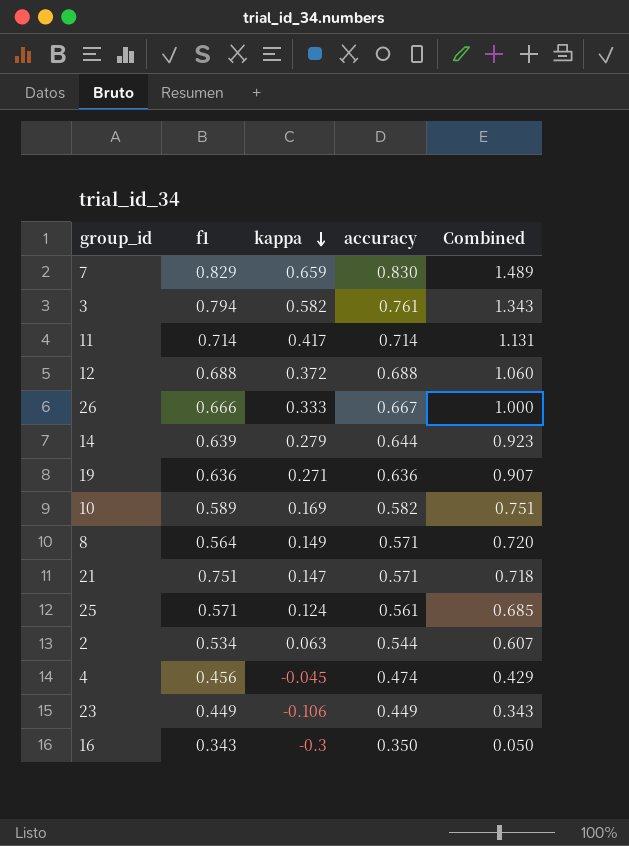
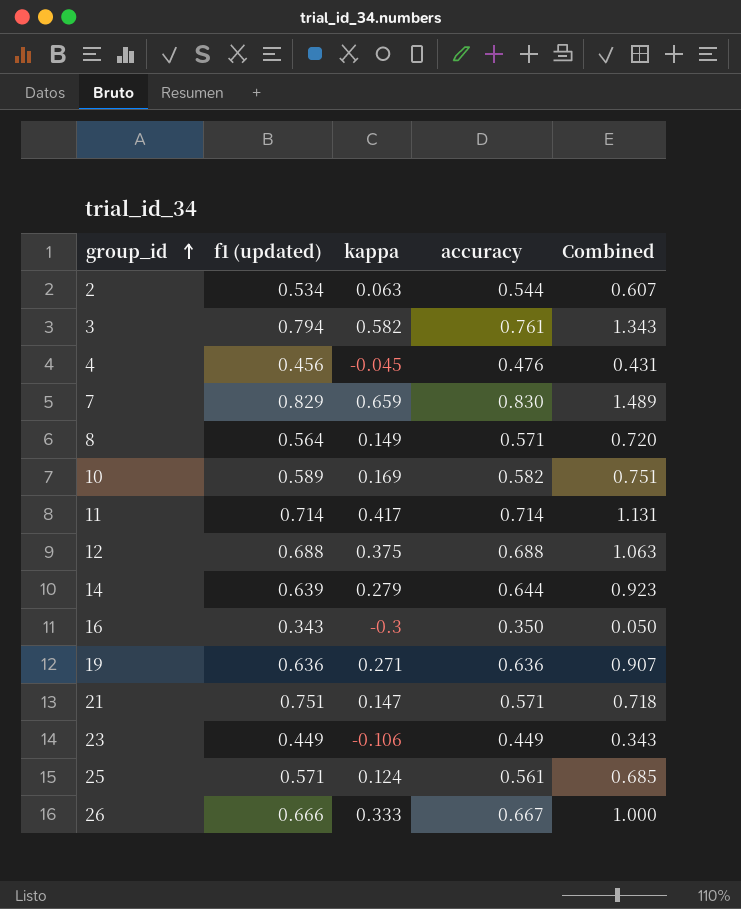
row order: kappa descending -> group_id ascending
column name: f1 -> f1 (updated)
4 | accuracy: 0.474 -> 0.476
4 | Combined: 0.429 -> 0.431
12 | kappa: 0.372 -> 0.375
12 | Combined: 1.060 -> 1.063

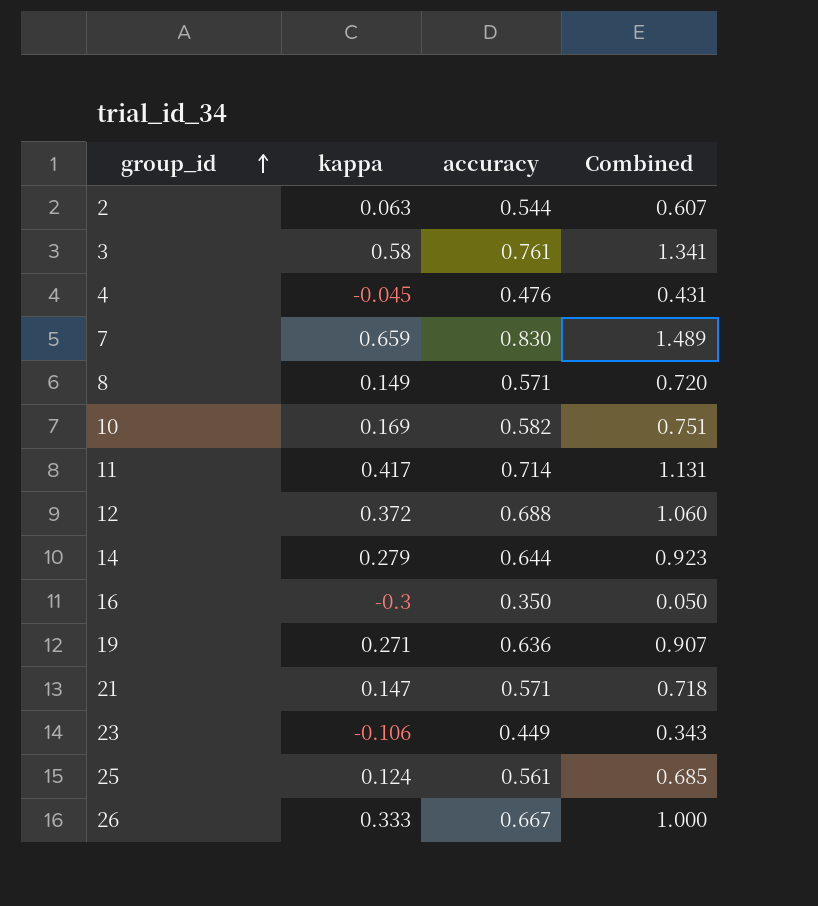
column f1 (updated) | position: 2 -> none
3 | kappa: 0.582 -> 0.58
3 | Combined: 1.343 -> 1.341
12 | kappa: 0.375 -> 0.372
12 | Combined: 1.063 -> 1.060

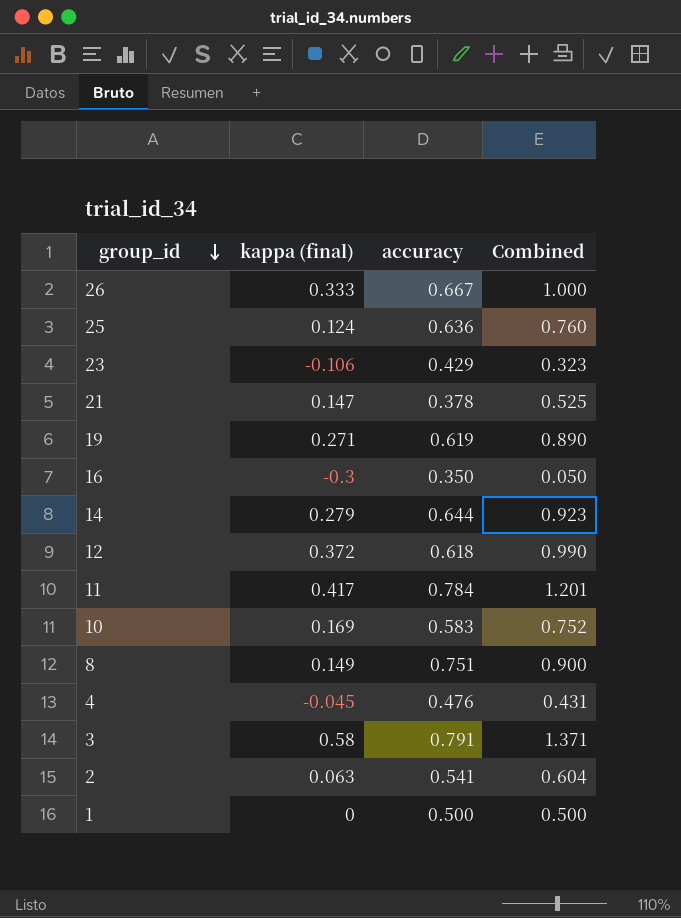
row order: group_id ascending -> group_id descending
column name: kappa -> kappa (final)
row 7: 0.659 | 0.830 | 1.489 -> none
25 | accuracy: 0.561 -> 0.636
25 | Combined: 0.685 -> 0.760
23 | accuracy: 0.449 -> 0.429
23 | Combined: 0.343 -> 0.323
21 | accuracy: 0.571 -> 0.378
21 | Combined: 0.718 -> 0.525
19 | accuracy: 0.636 -> 0.619
19 | Combined: 0.907 -> 0.890
12 | accuracy: 0.688 -> 0.618
12 | Combined: 1.060 -> 0.990
11 | accuracy: 0.714 -> 0.784
11 | Combined: 1.131 -> 1.201
10 | accuracy: 0.582 -> 0.583
10 | Combined: 0.751 -> 0.752
8 | accuracy: 0.571 -> 0.751
8 | Combined: 0.720 -> 0.900
3 | accuracy: 0.761 -> 0.791
3 | Combined: 1.341 -> 1.371
2 | accuracy: 0.544 -> 0.541
2 | Combined: 0.607 -> 0.604
row 1: none -> 0 | 0.500 | 0.500

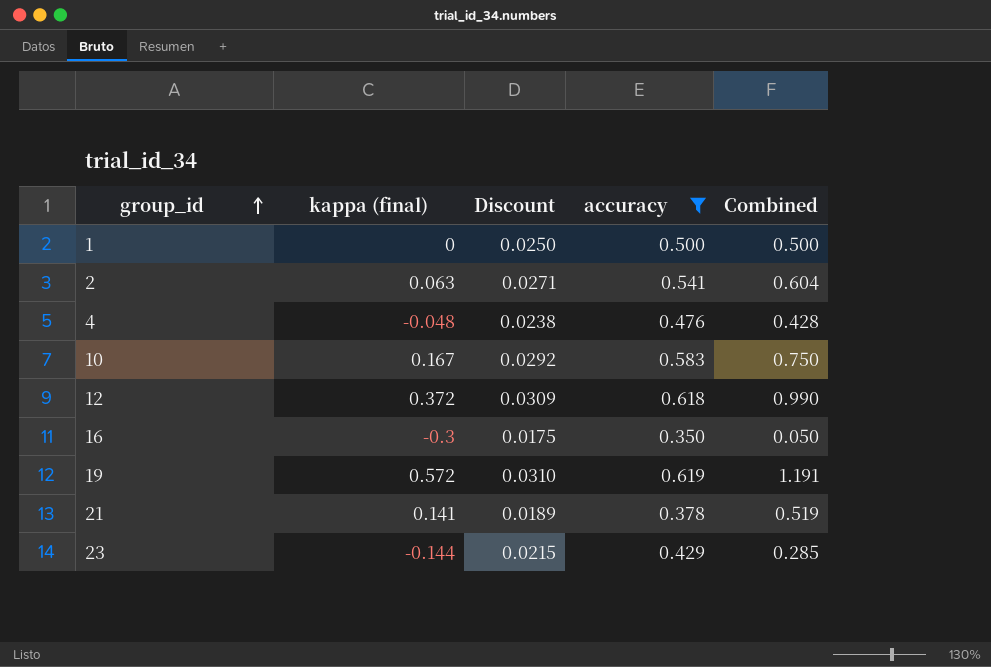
filter: none -> accuracy <= 0.619
row order: group_id descending -> group_id ascending
column Discount | formula: none -> [accuracy] * 0.05
4 | kappa (final): -0.045 -> -0.048
4 | Combined: 0.431 -> 0.428
10 | kappa (final): 0.169 -> 0.167
10 | Combined: 0.752 -> 0.750
19 | kappa (final): 0.271 -> 0.572
19 | Combined: 0.890 -> 1.191
21 | kappa (final): 0.147 -> 0.141
21 | Combined: 0.525 -> 0.519
23 | kappa (final): -0.106 -> -0.144
23 | Combined: 0.323 -> 0.285

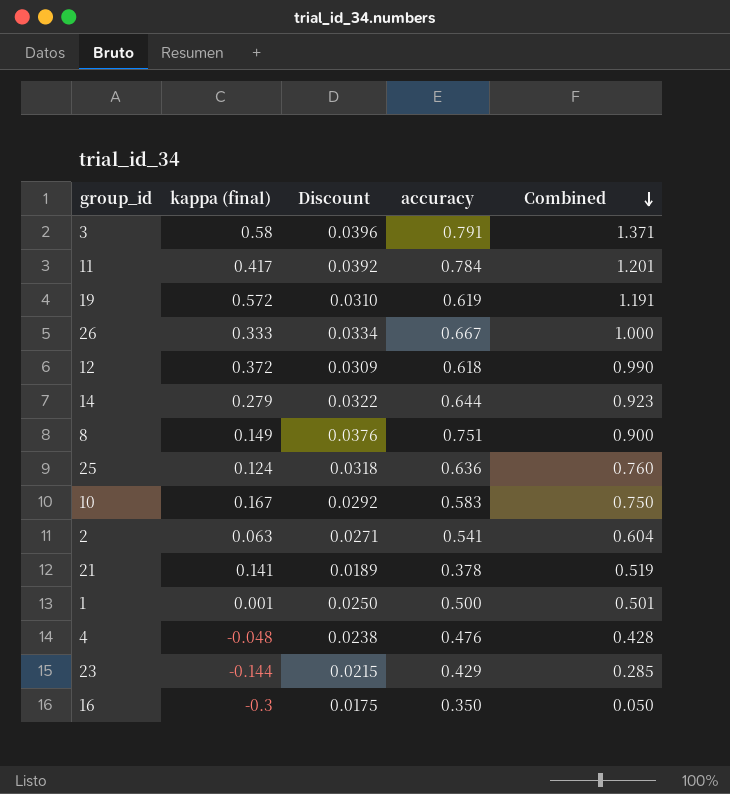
filter: accuracy <= 0.619 -> none
row order: group_id ascending -> Combined descending
1 | kappa (final): 0 -> 0.001
1 | Combined: 0.500 -> 0.501

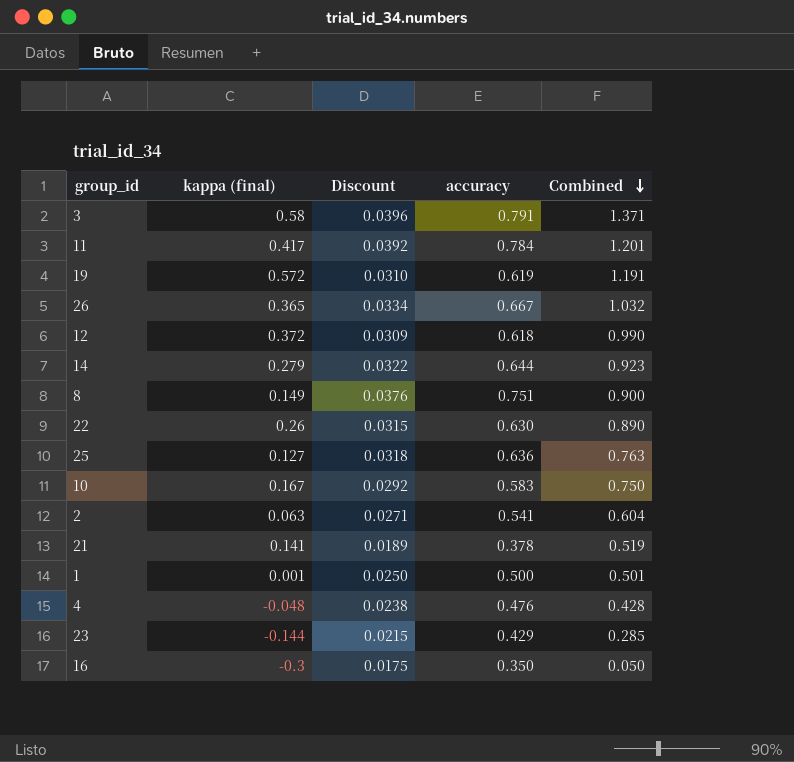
26 | kappa (final): 0.333 -> 0.365
26 | Combined: 1.000 -> 1.032
row 22: none -> 0.26 | 0.0315 | 0.630 | 0.890
25 | kappa (final): 0.124 -> 0.127
25 | Combined: 0.760 -> 0.763

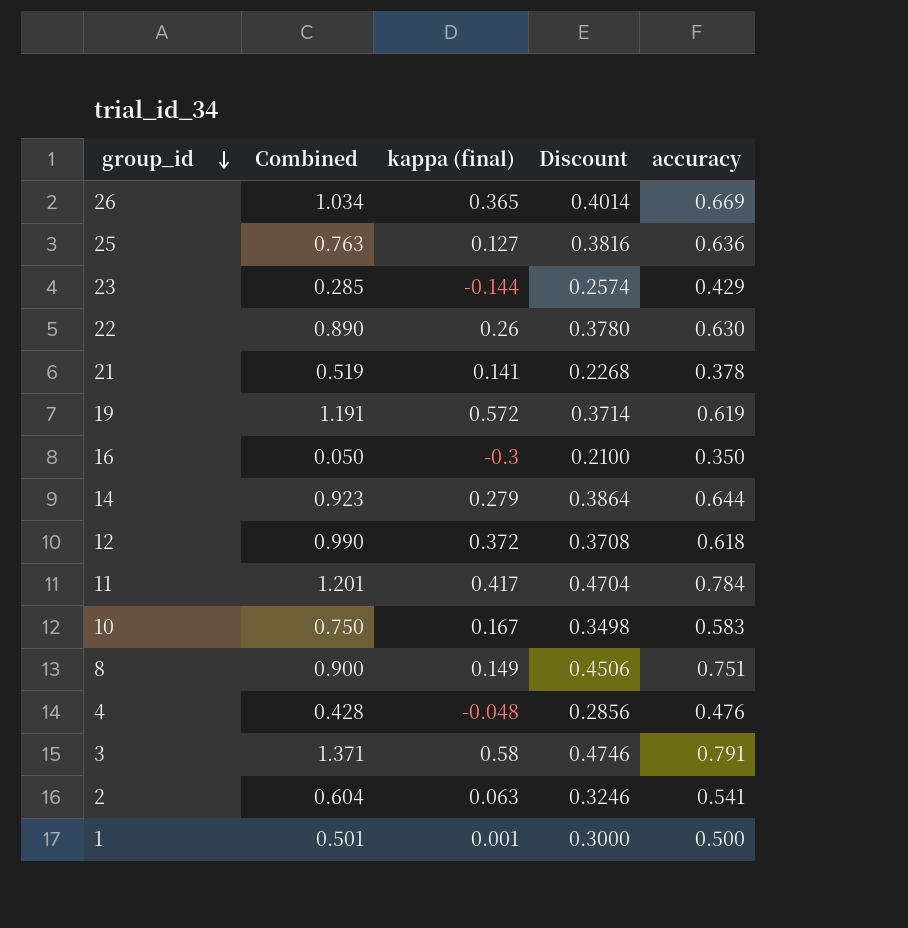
row order: Combined descending -> group_id descending
column Combined | position: 5 -> 2
column Discount | formula: [accuracy] * 0.05 -> [accuracy] * 0.6
26 | Combined: 1.032 -> 1.034
26 | accuracy: 0.667 -> 0.669

